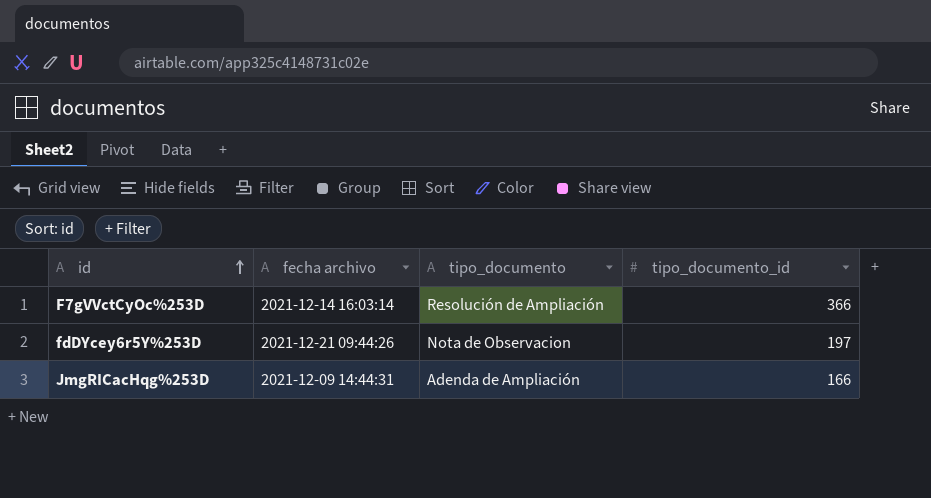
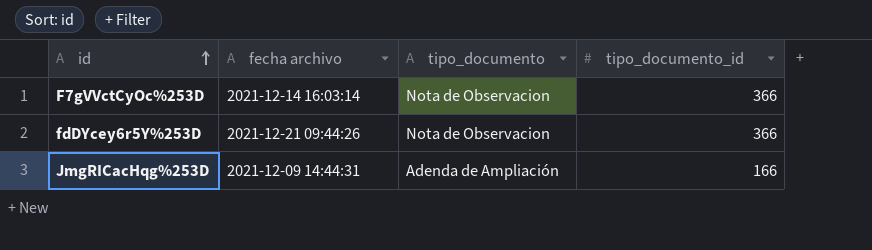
F7gVVctCyOc%253D | tipo_documento: Resolución de Ampliación -> Nota de Observacion
fdDYcey6r5Y%253D | tipo_documento_id: 197 -> 366

